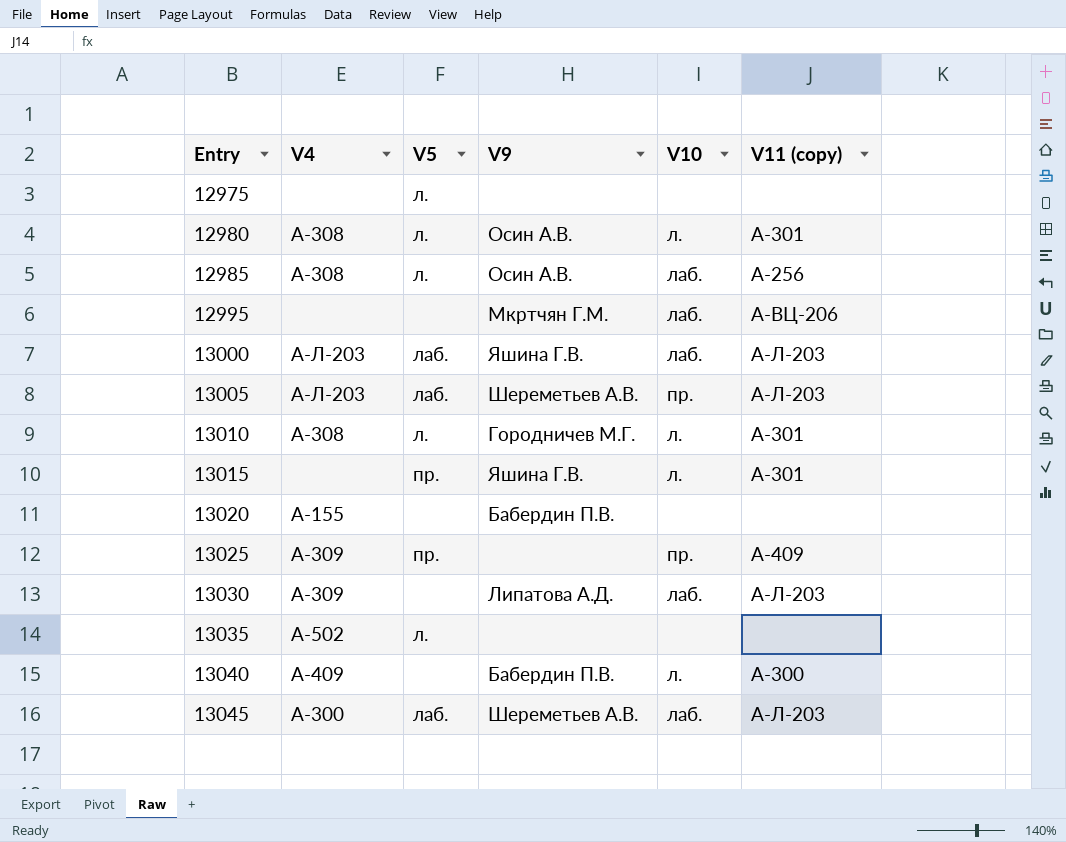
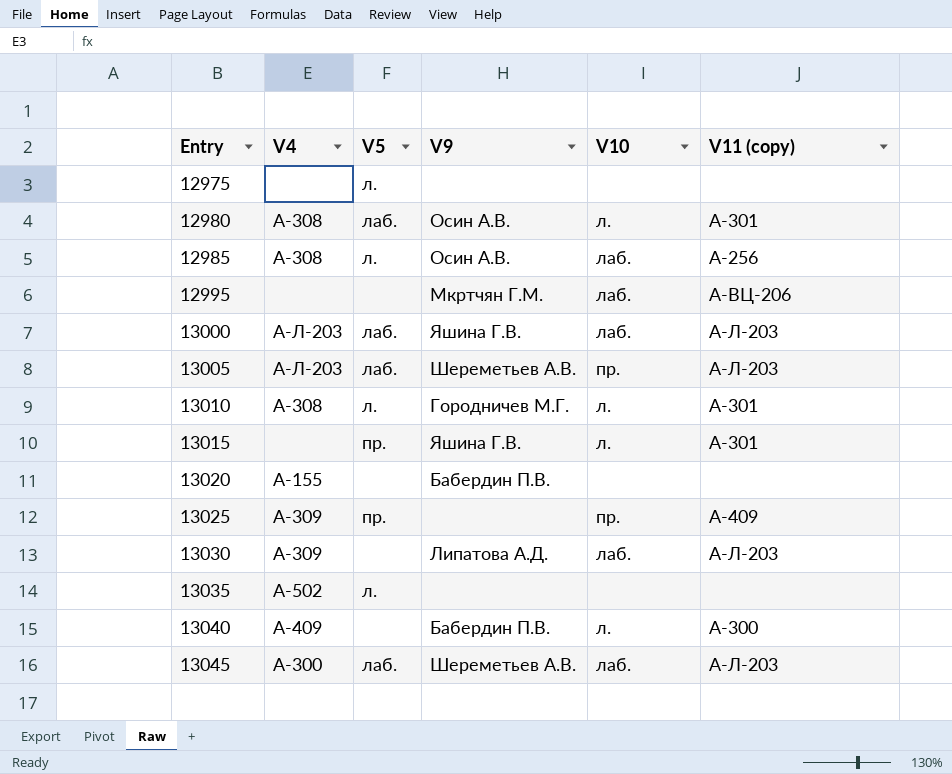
12980 | V5: л. -> лаб.

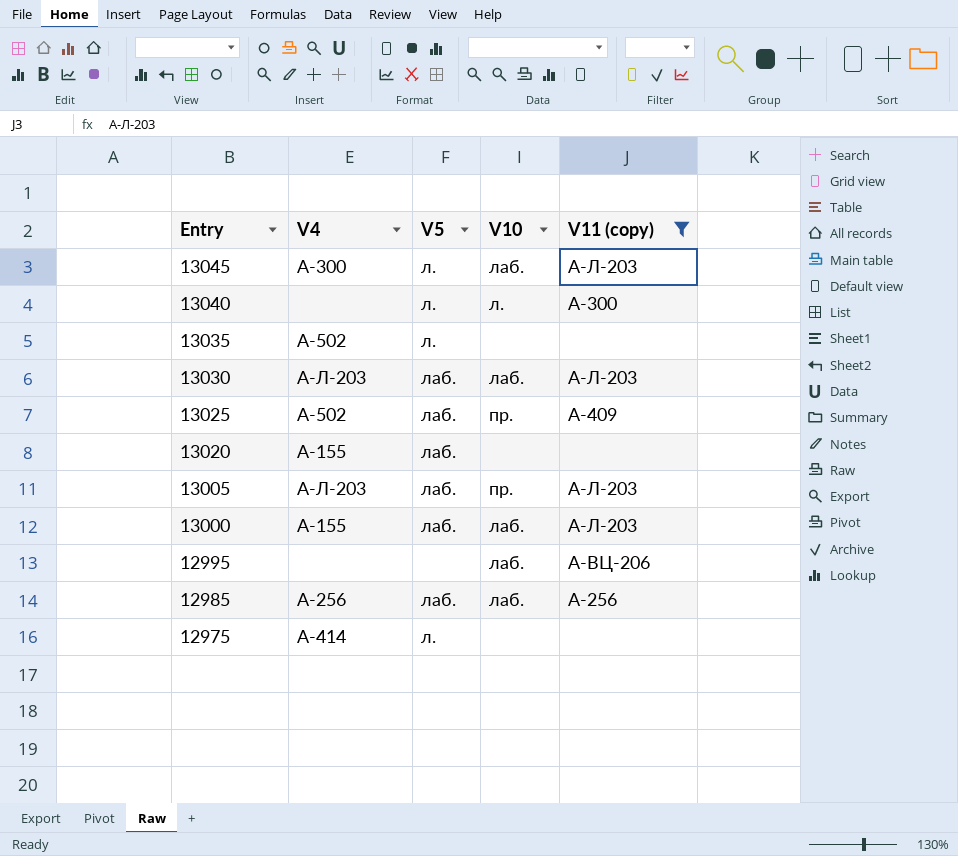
filter: none -> V11 (copy) != А-301
row order: Entry ascending -> Entry descending
column V9 | position: 4 -> none
13045 | V5: лаб. -> л.
13040 | V4: А-409 -> none
13040 | V5: none -> л.
13030 | V4: А-309 -> А-Л-203
13030 | V5: none -> лаб.
13025 | V4: А-309 -> А-502
13025 | V5: пр. -> лаб.
13020 | V5: none -> лаб.
13000 | V4: А-Л-203 -> А-155
12985 | V4: А-308 -> А-256
12985 | V5: л. -> лаб.
12975 | V4: none -> А-414

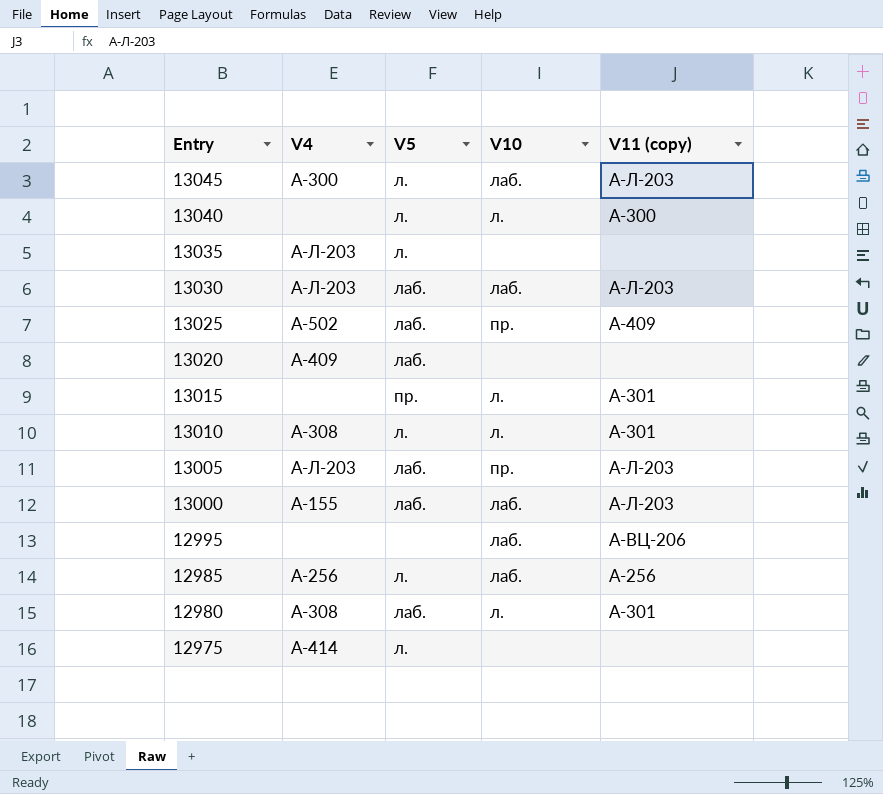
filter: V11 (copy) != А-301 -> none
13035 | V4: А-502 -> А-Л-203
13020 | V4: А-155 -> А-409
12985 | V5: лаб. -> л.

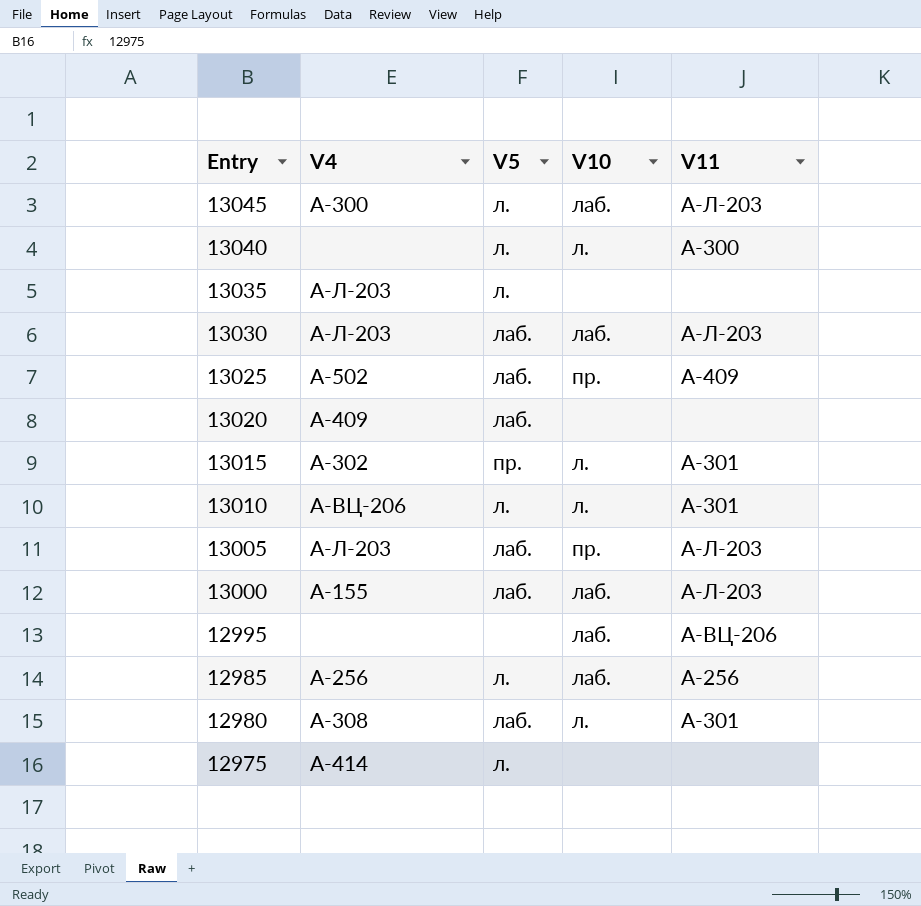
column name: V11 (copy) -> V11
13015 | V4: none -> А-302
13010 | V4: А-308 -> А-ВЦ-206

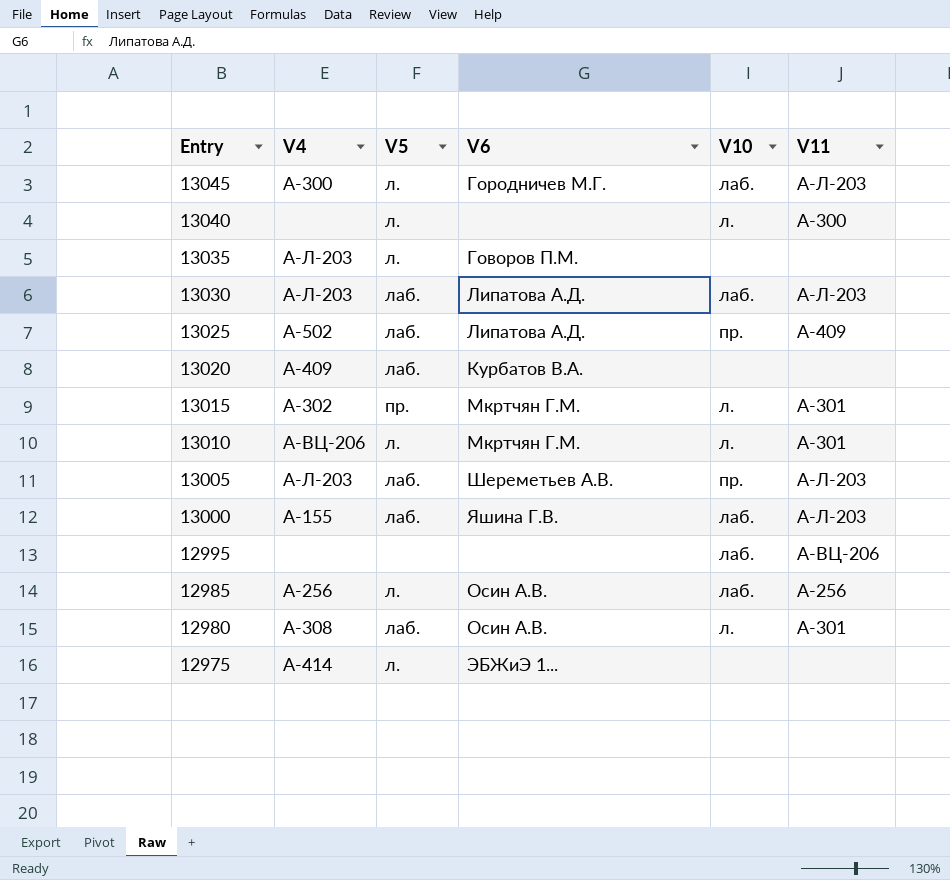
column V6 | position: none -> 4

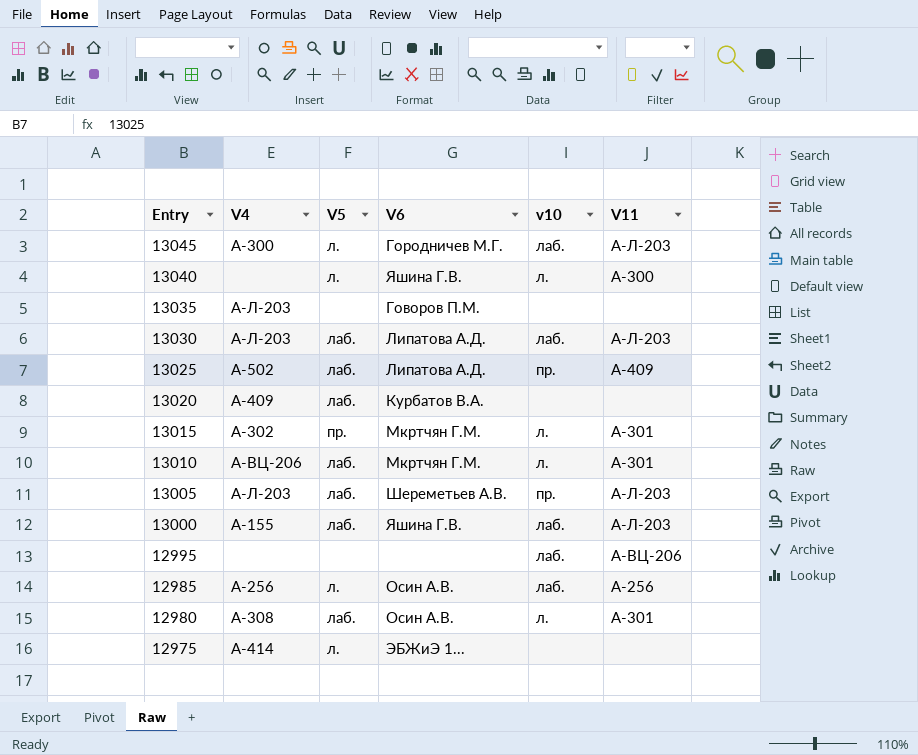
column name: V10 -> v10
13040 | V6: none -> Яшина Г.В.
13035 | V5: л. -> none
13010 | V5: л. -> лаб.

